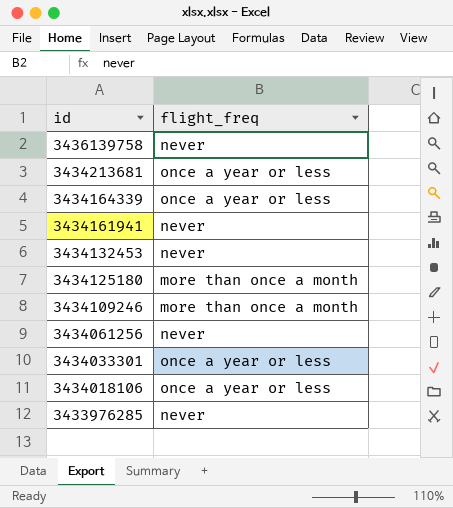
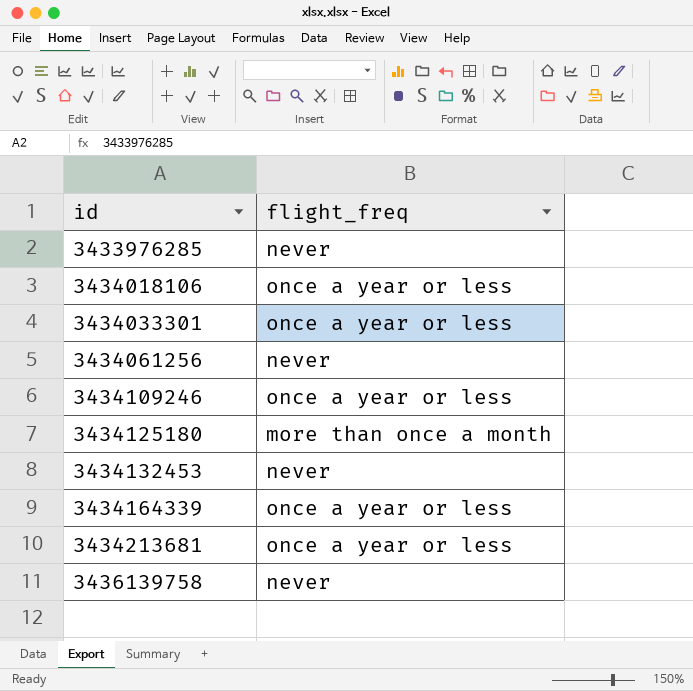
row order: id descending -> id ascending
row 3434161941: never -> none
3434109246 | flight_freq: more than once a month -> once a year or less

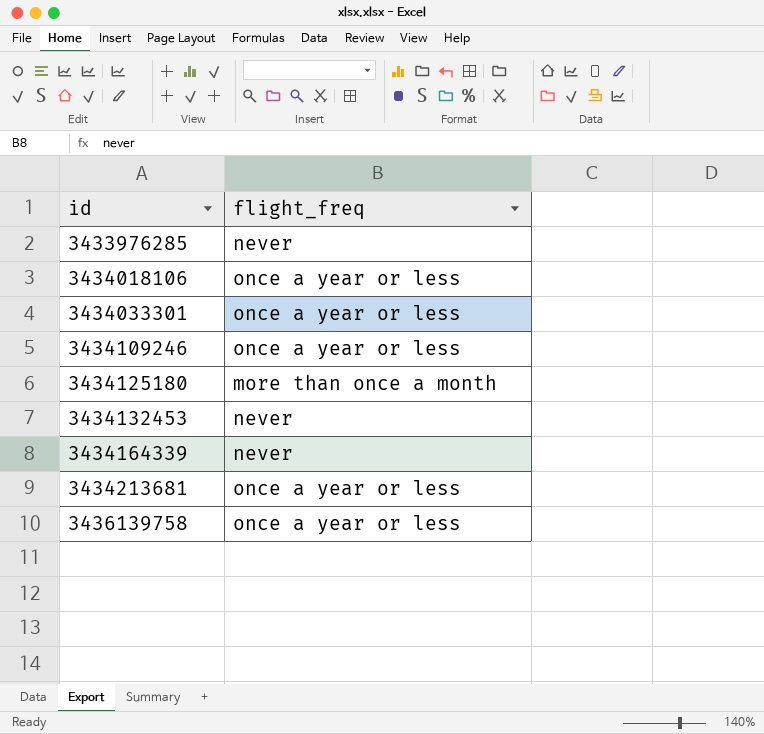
row 3434061256: never -> none
3434164339 | flight_freq: once a year or less -> never
3436139758 | flight_freq: never -> once a year or less

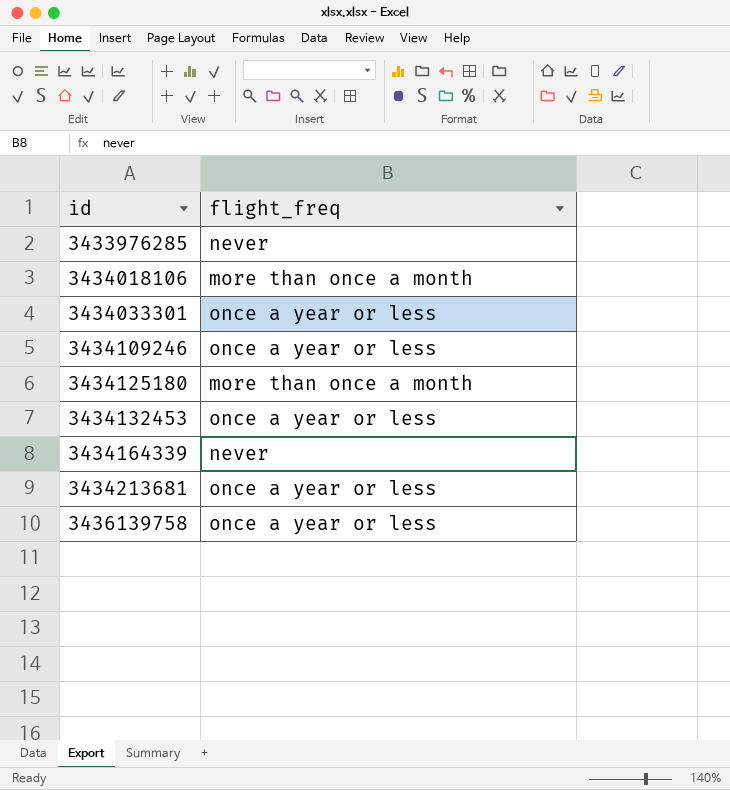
3434018106 | flight_freq: once a year or less -> more than once a month
3434132453 | flight_freq: never -> once a year or less

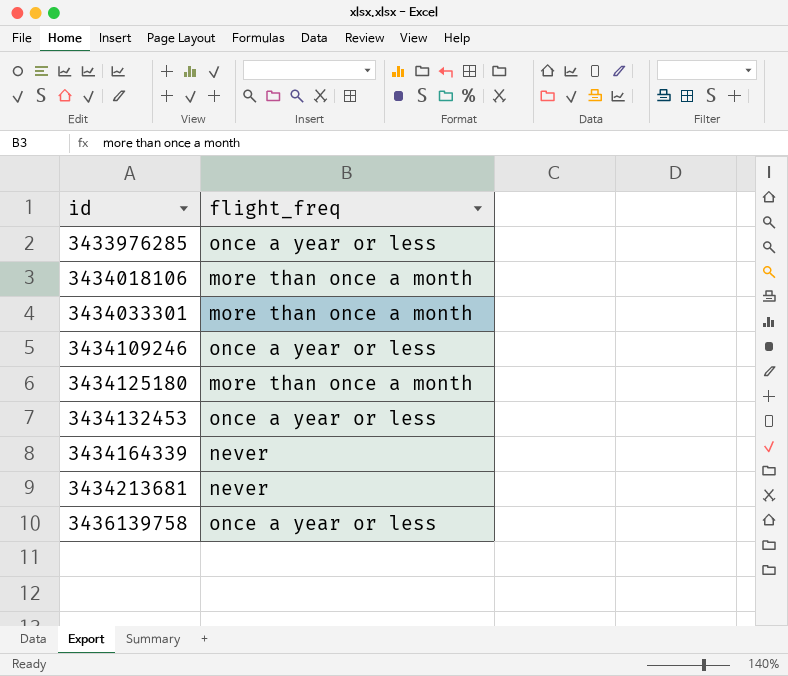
3433976285 | flight_freq: never -> once a year or less
3434033301 | flight_freq: once a year or less -> more than once a month
3434213681 | flight_freq: once a year or less -> never

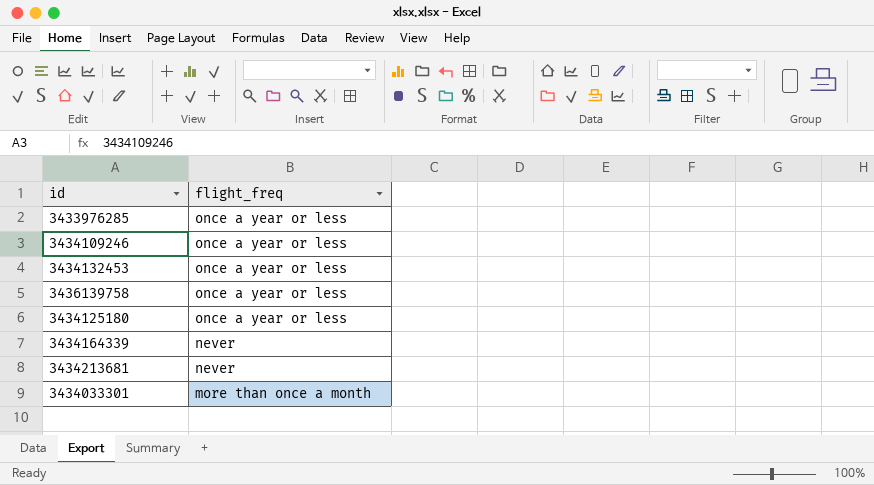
row order: id ascending -> flight_freq descending
row 3434018106: more than once a month -> none
3434125180 | flight_freq: more than once a month -> once a year or less

